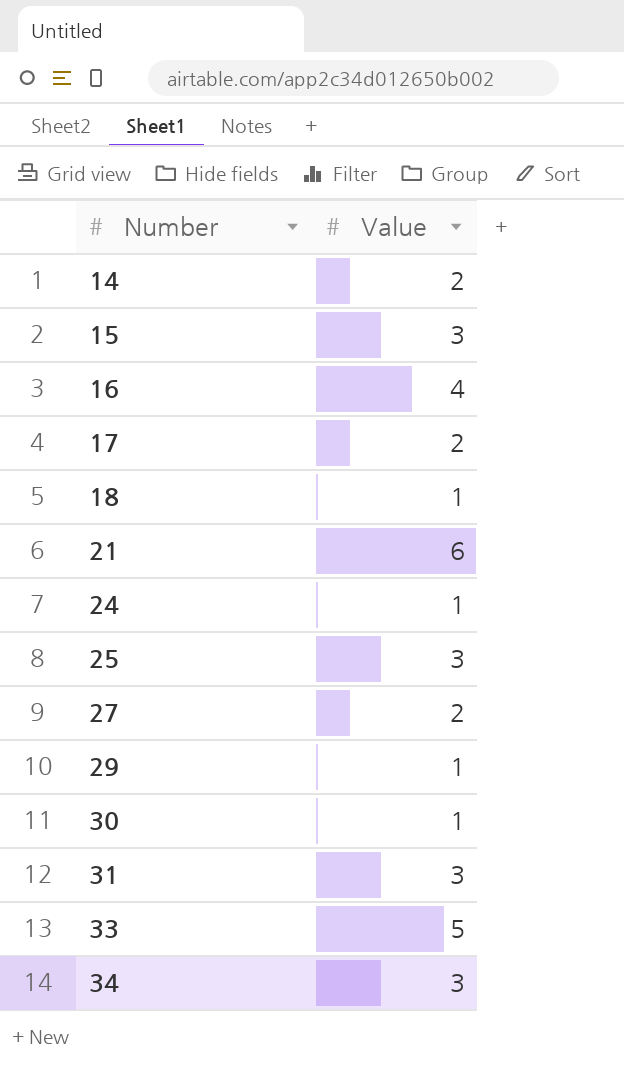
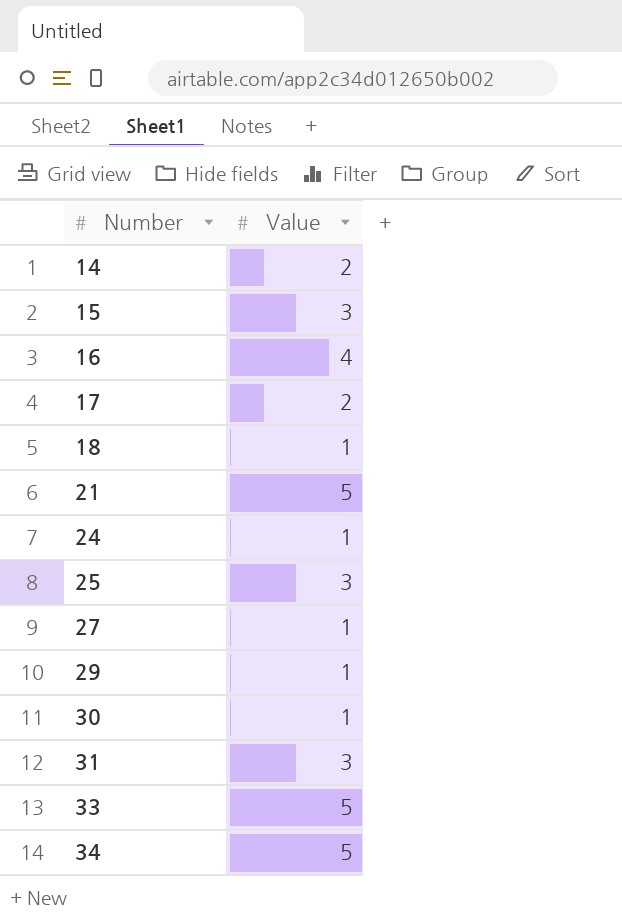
21 | Value: 6 -> 5
27 | Value: 2 -> 1
34 | Value: 3 -> 5

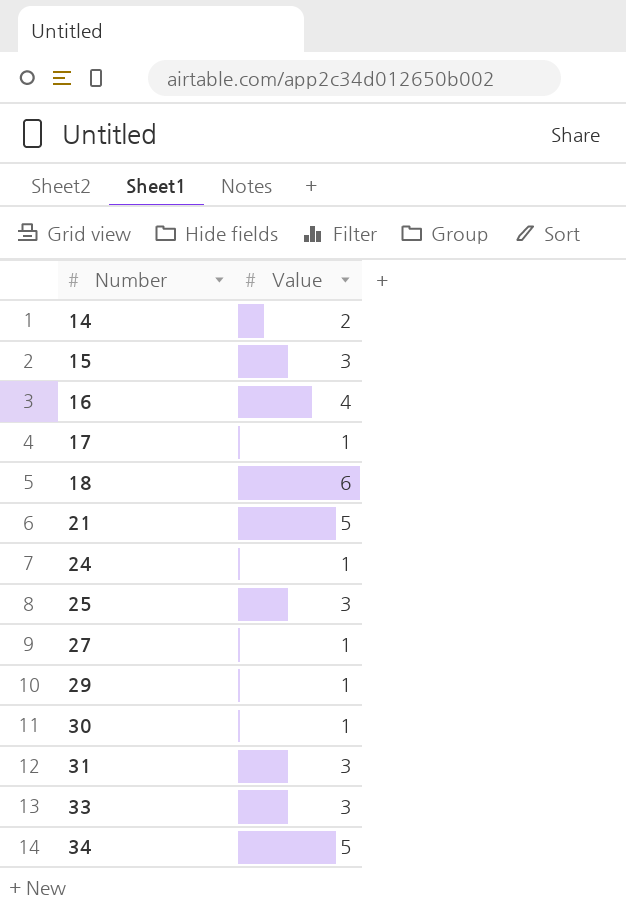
17 | Value: 2 -> 1
18 | Value: 1 -> 6
33 | Value: 5 -> 3

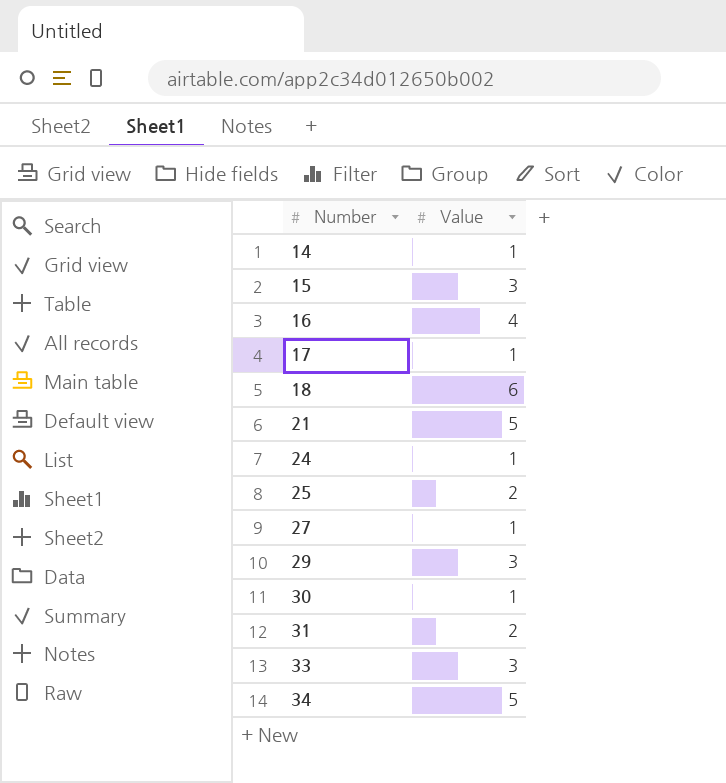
14 | Value: 2 -> 1
25 | Value: 3 -> 2
29 | Value: 1 -> 3
31 | Value: 3 -> 2

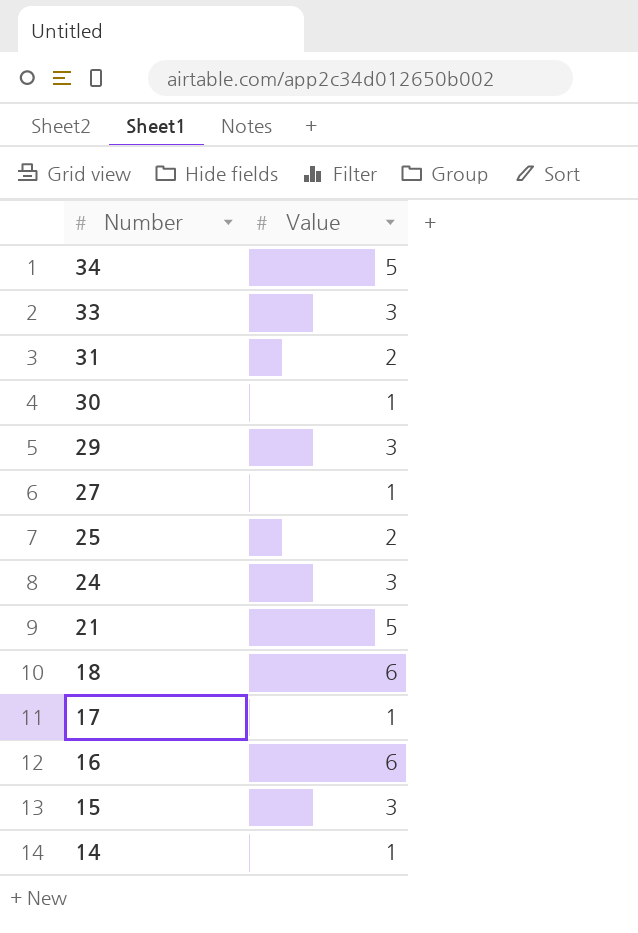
row order: Number ascending -> Number descending
24 | Value: 1 -> 3
16 | Value: 4 -> 6

